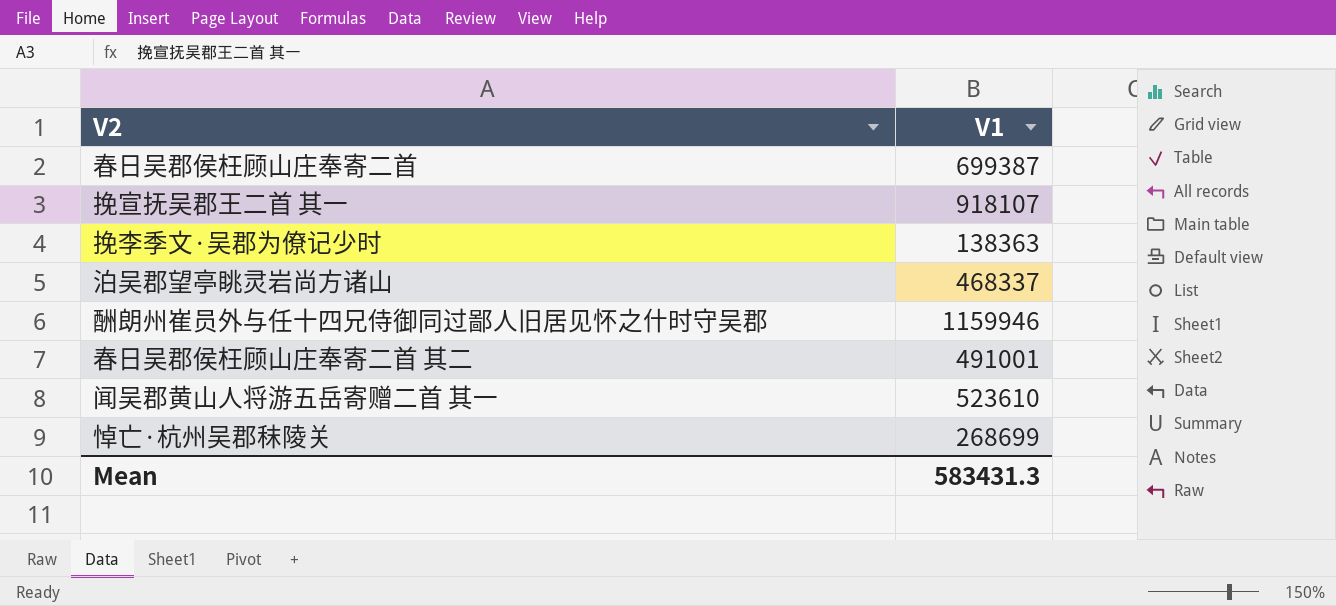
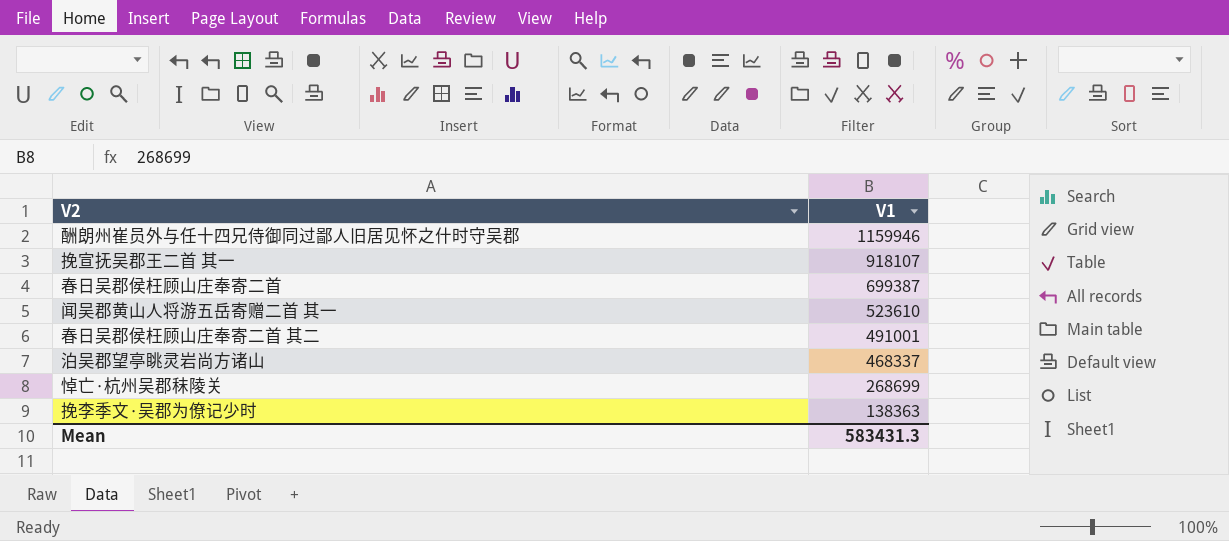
row order: none -> V1 descending

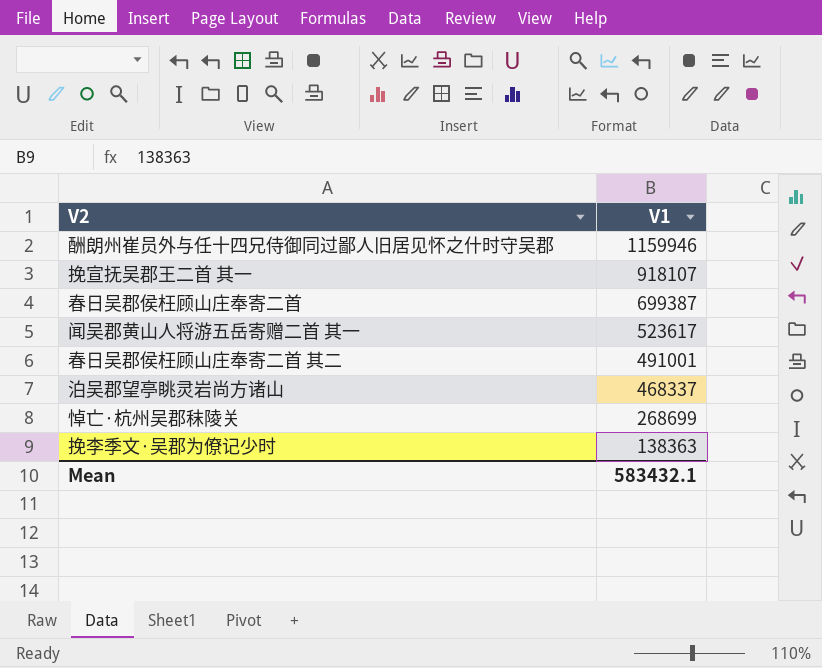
闻吴郡黄山人将游五岳寄赠二首 其一 | V1: 523610 -> 523617
Mean | V1: 583431.3 -> 583432.1

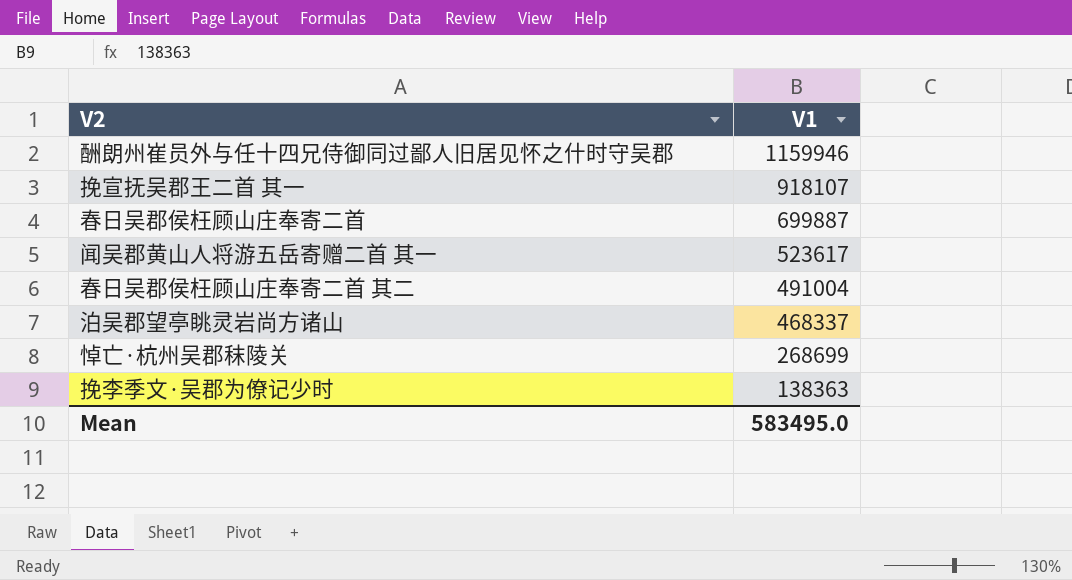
春日吴郡侯枉顾山庄奉寄二首 | V1: 699387 -> 699887
春日吴郡侯枉顾山庄奉寄二首 其二 | V1: 491001 -> 491004
Mean | V1: 583432.1 -> 583495.0

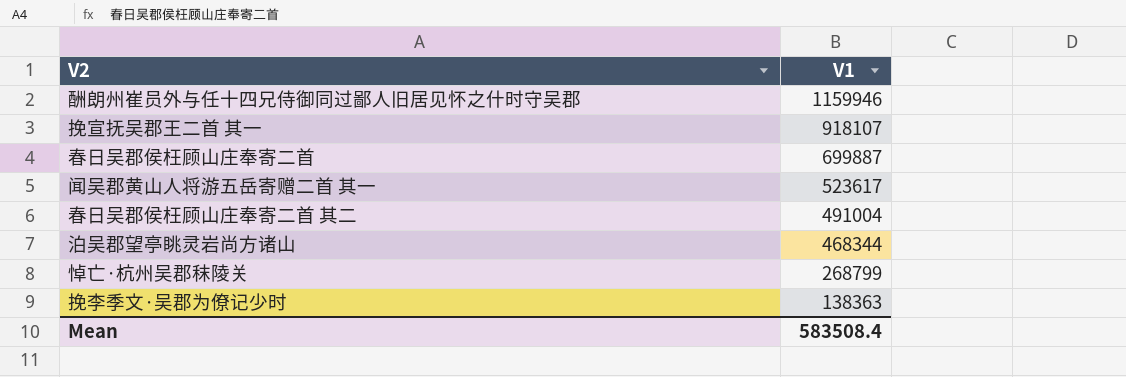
泊吴郡望亭眺灵岩尚方诸山 | V1: 468337 -> 468344
悼亡·杭州吴郡秣陵关 | V1: 268699 -> 268799
Mean | V1: 583495.0 -> 583508.4

